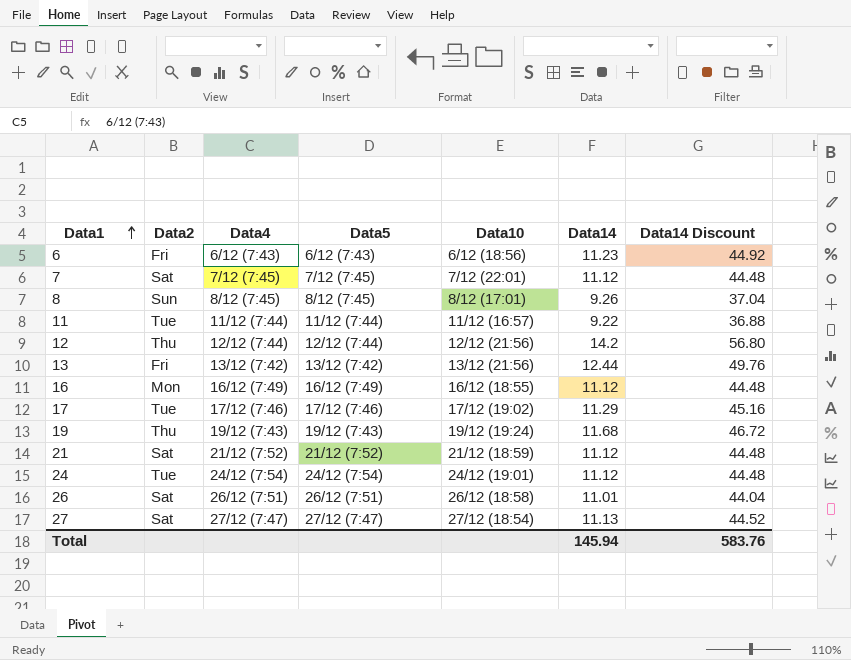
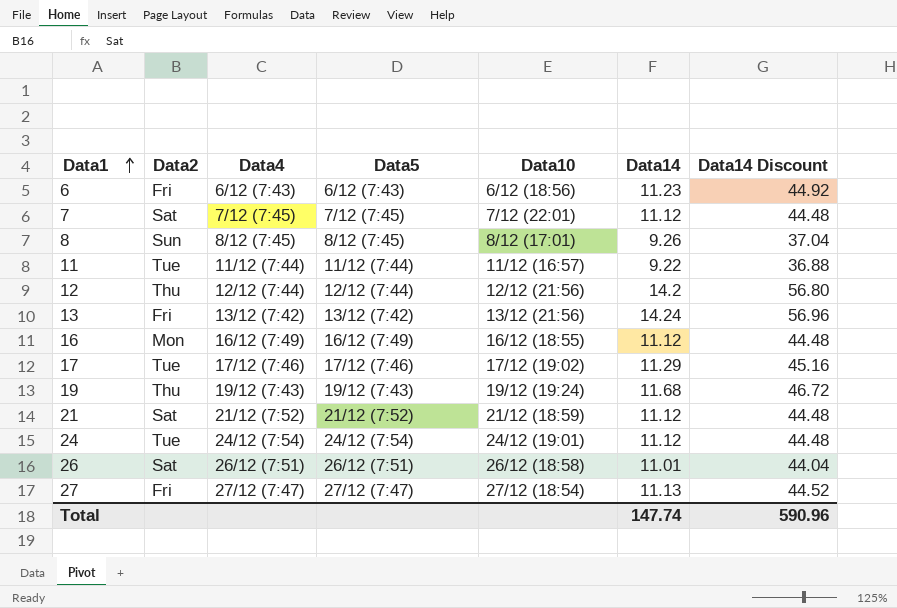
13 | Data14: 12.44 -> 14.24
13 | Data14 Discount: 49.76 -> 56.96
27 | Data2: Sat -> Fri
Total | Data14: 145.94 -> 147.74
Total | Data14 Discount: 583.76 -> 590.96

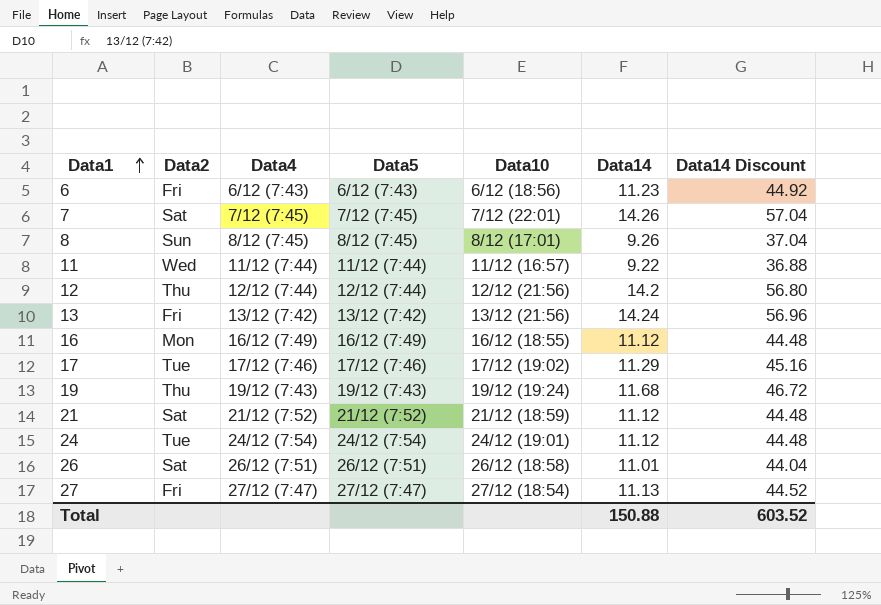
7 | Data14: 11.12 -> 14.26
7 | Data14 Discount: 44.48 -> 57.04
11 | Data2: Tue -> Wed
Total | Data14: 147.74 -> 150.88
Total | Data14 Discount: 590.96 -> 603.52

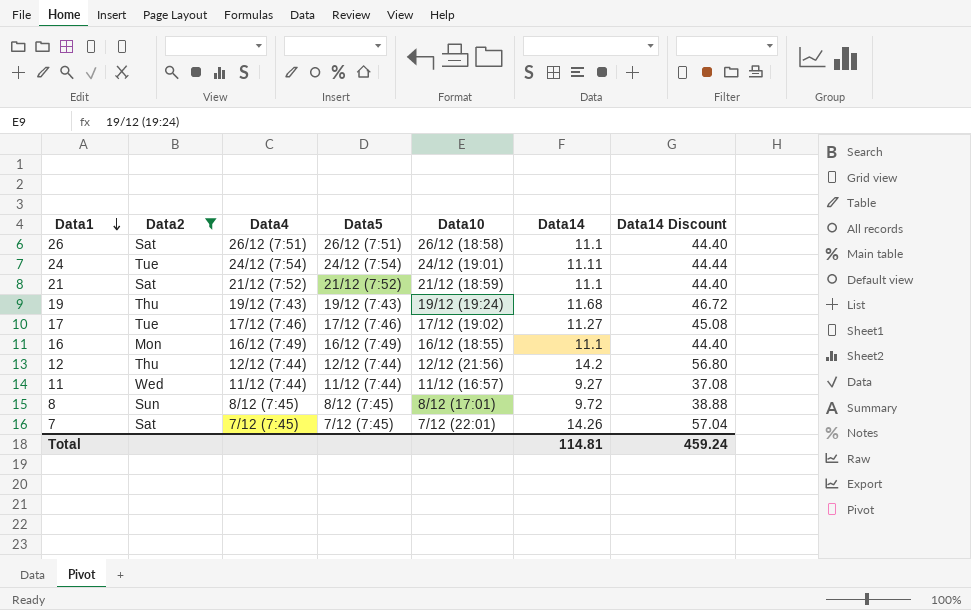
filter: none -> Data2 != Fri
row order: Data1 ascending -> Data1 descending
26 | Data14: 11.01 -> 11.1
26 | Data14 Discount: 44.04 -> 44.40
24 | Data14: 11.12 -> 11.11
24 | Data14 Discount: 44.48 -> 44.44
21 | Data14: 11.12 -> 11.1
21 | Data14 Discount: 44.48 -> 44.40
17 | Data14: 11.29 -> 11.27
17 | Data14 Discount: 45.16 -> 45.08
16 | Data14: 11.12 -> 11.1
16 | Data14 Discount: 44.48 -> 44.40
11 | Data14: 9.22 -> 9.27
11 | Data14 Discount: 36.88 -> 37.08
8 | Data14: 9.26 -> 9.72
8 | Data14 Discount: 37.04 -> 38.88
Total | Data14: 150.88 -> 114.81
Total | Data14 Discount: 603.52 -> 459.24

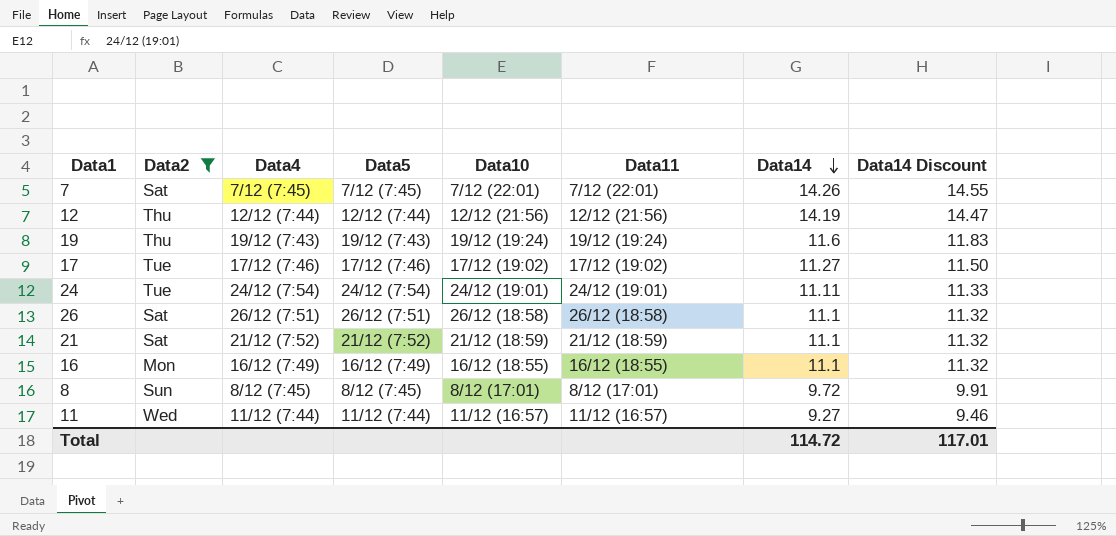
row order: Data1 descending -> Data14 descending
column Data11 | position: none -> 6
column Data14 Discount | formula: [Data14] * 4 -> [Data14] * 1.02
12 | Data14: 14.2 -> 14.19
19 | Data14: 11.68 -> 11.6
Total | Data14: 114.81 -> 114.72
Total | Data14 Discount: 459.24 -> 117.01

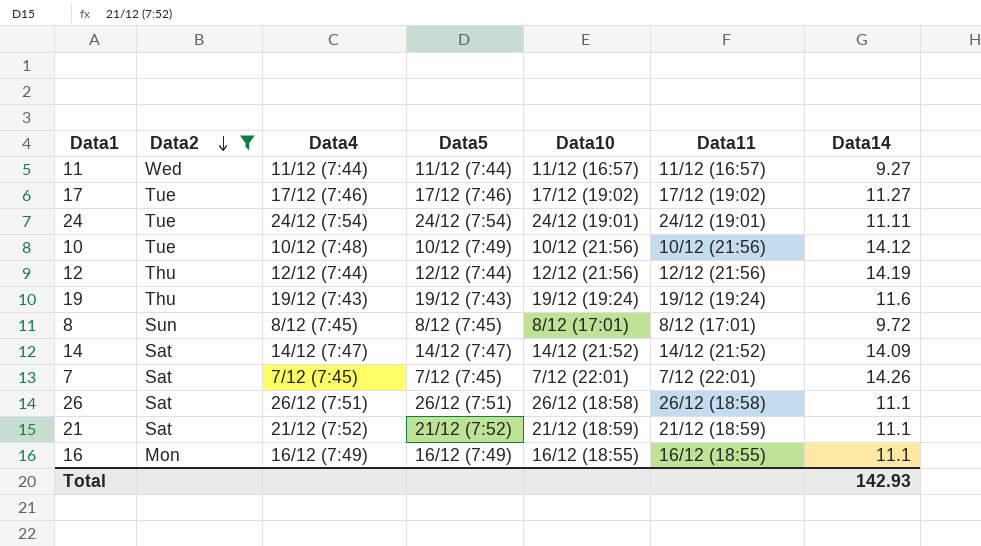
row order: Data14 descending -> Data2 descending
column Data14 Discount | formula: [Data14] * 1.02 -> none
row 10: none -> Tue | 10/12 (7:48) | 10/12 (7:49) | 10/12 (21:56) | 10/12 (21:56) | 14.12
row 14: none -> Sat | 14/12 (7:47) | 14/12 (7:47) | 14/12 (21:52) | 14/12 (21:52) | 14.09
Total | Data14: 114.72 -> 142.93

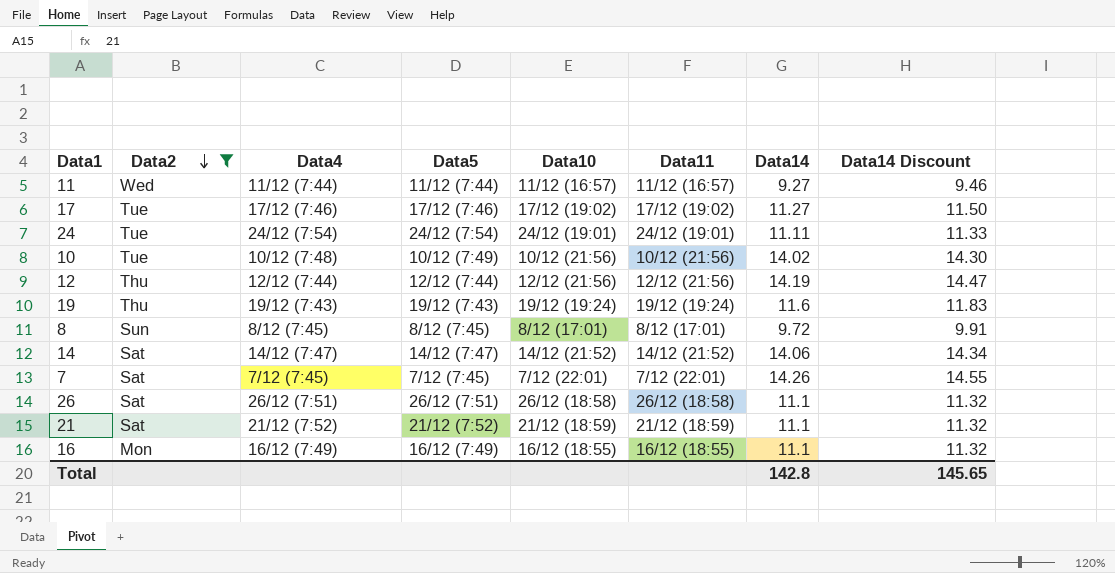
column Data14 Discount | formula: none -> [Data14] * 1.02
10 | Data14: 14.12 -> 14.02
14 | Data14: 14.09 -> 14.06
Total | Data14: 142.93 -> 142.8

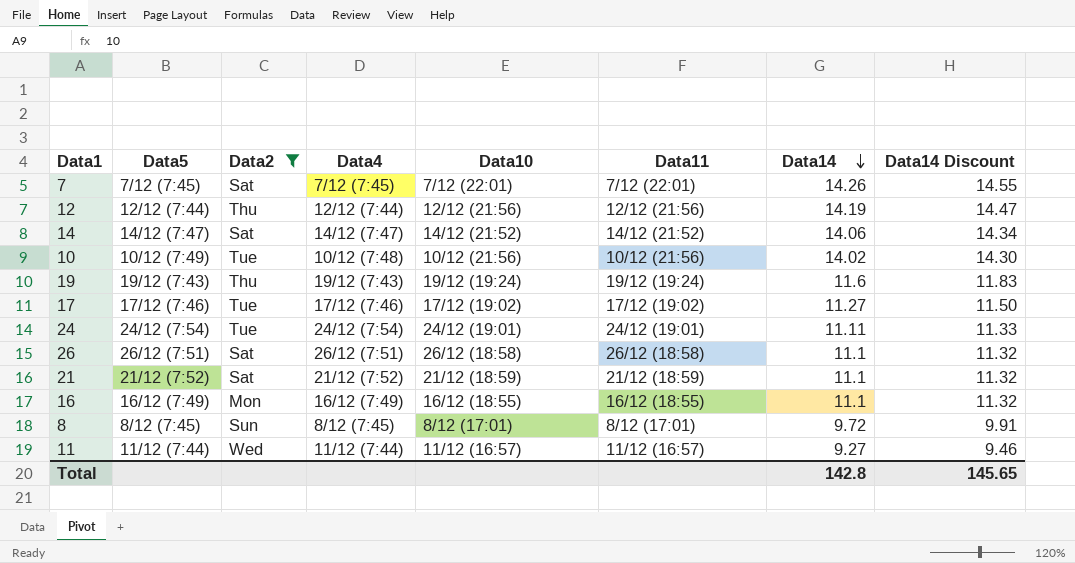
row order: Data2 descending -> Data14 descending
column Data5 | position: 4 -> 2

